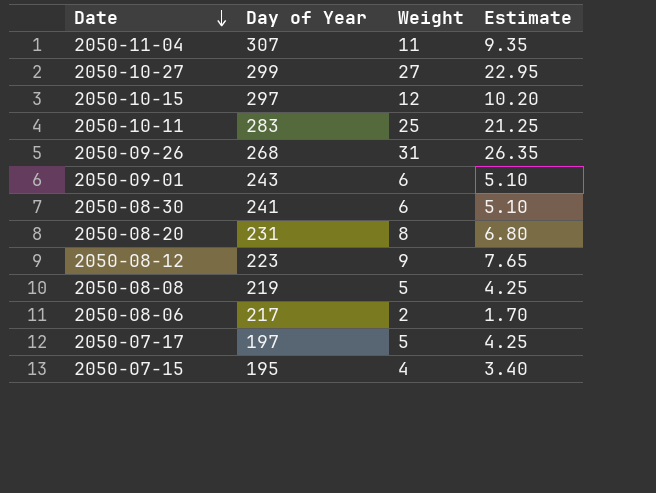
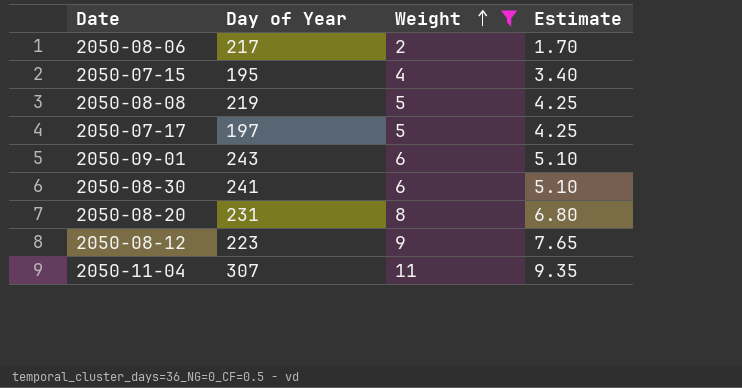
filter: none -> Weight <= 11
row order: Date descending -> Weight ascending

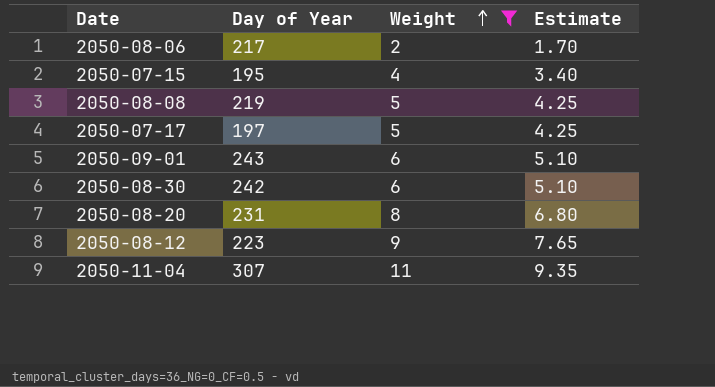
2050-08-30 | Day of Year: 241 -> 242

